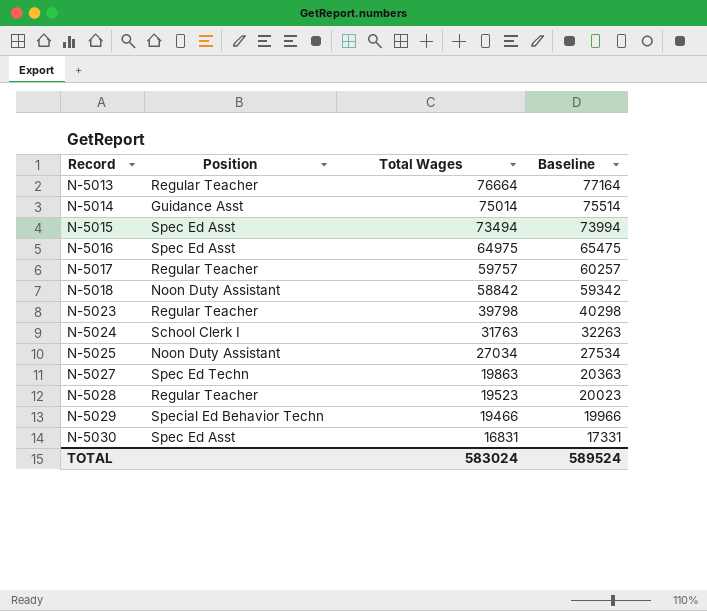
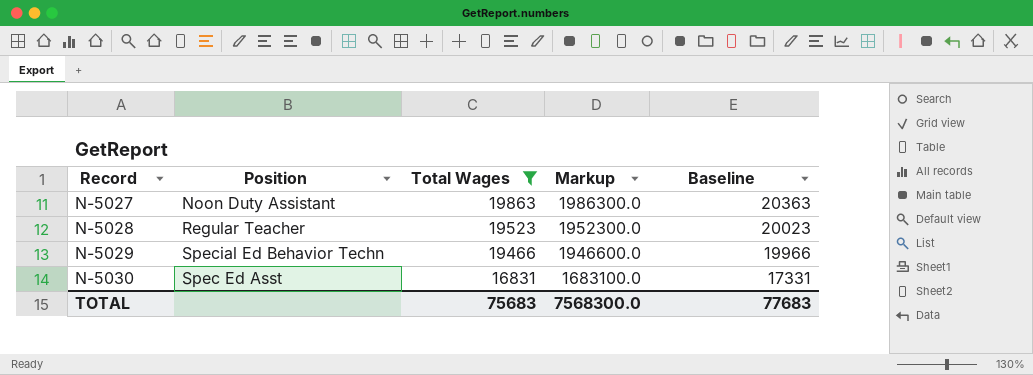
filter: none -> Total Wages <= 19863
column Markup | formula: none -> [Total Wages] * 100
N-5027 | Position: Spec Ed Techn -> Noon Duty Assistant
TOTAL | Total Wages: 583024 -> 75683
TOTAL | Baseline: 589524 -> 77683

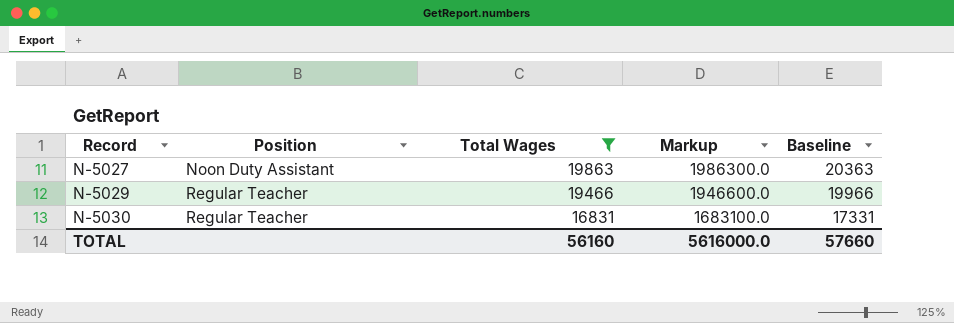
row N-5028: Regular Teacher | 19523 | 1952300.0 | 20023 -> none
N-5029 | Position: Special Ed Behavior Techn -> Regular Teacher
N-5030 | Position: Spec Ed Asst -> Regular Teacher
TOTAL | Total Wages: 75683 -> 56160
TOTAL | Markup: 7568300.0 -> 5616000.0
TOTAL | Baseline: 77683 -> 57660

